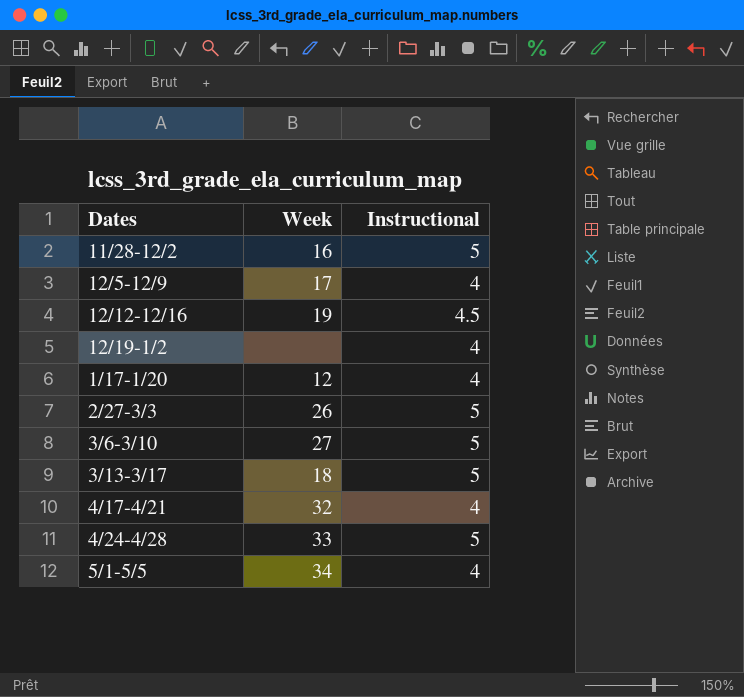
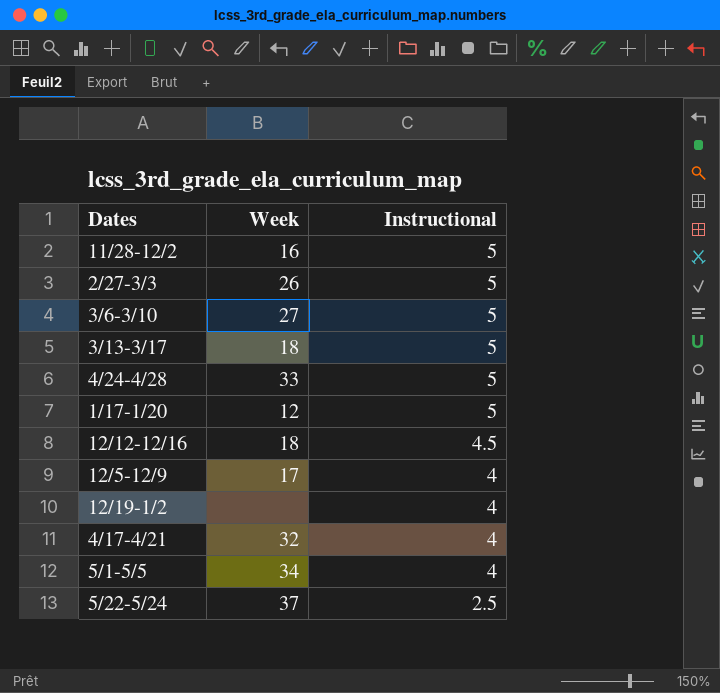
row order: none -> Instructional descending
1/17-1/20 | Instructional: 4 -> 5
12/12-12/16 | Week: 19 -> 18
row 5/22-5/24: none -> 37 | 2.5

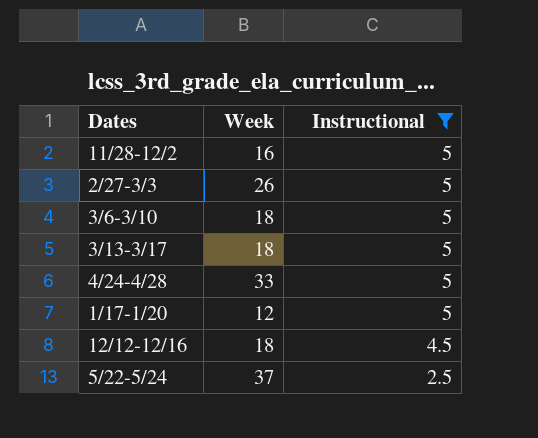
filter: none -> Instructional != 4
3/6-3/10 | Week: 27 -> 18

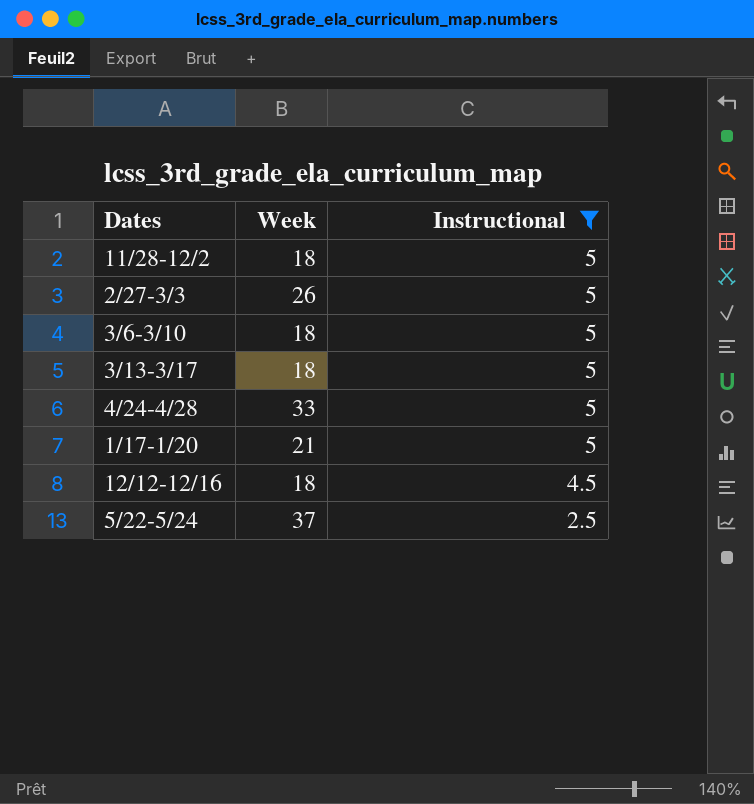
11/28-12/2 | Week: 16 -> 18
1/17-1/20 | Week: 12 -> 21

